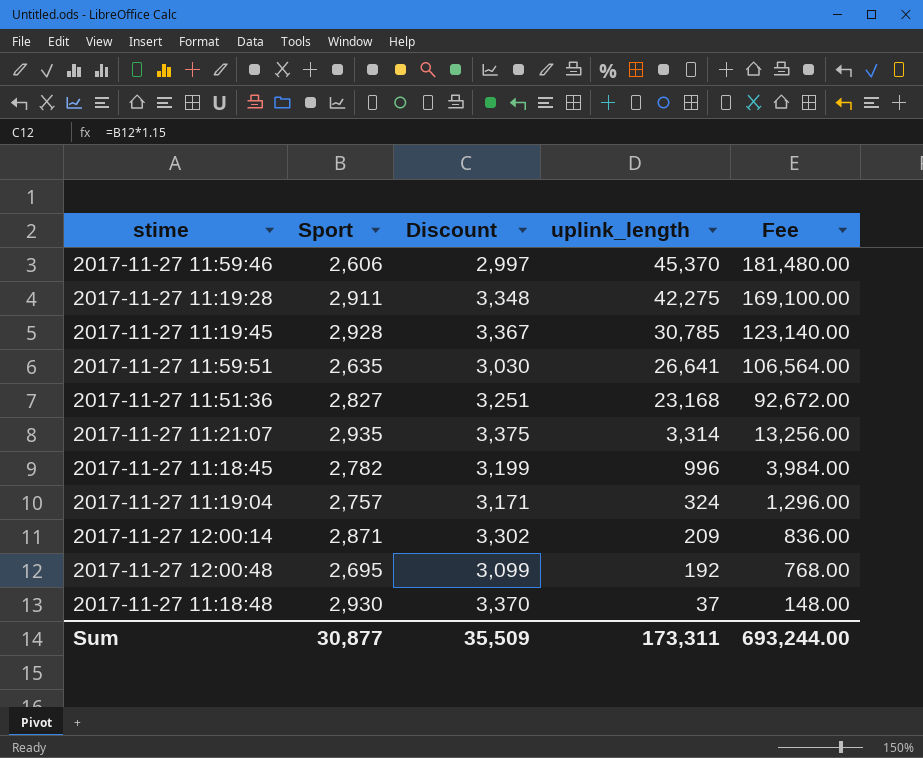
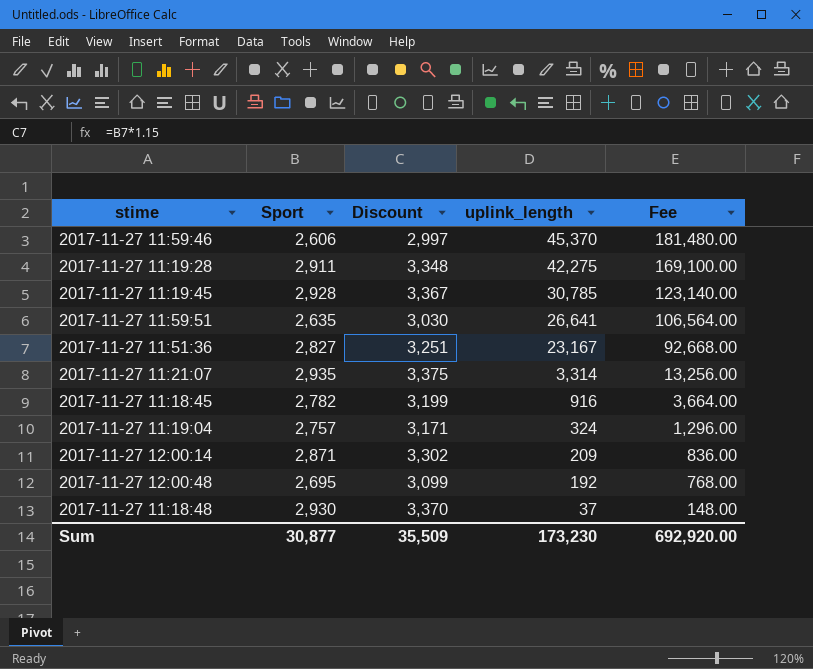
2017-11-27 11:51:36 | uplink_length: 23,168 -> 23,167
2017-11-27 11:51:36 | Fee: 92,672.00 -> 92,668.00
2017-11-27 11:18:45 | uplink_length: 996 -> 916
2017-11-27 11:18:45 | Fee: 3,984.00 -> 3,664.00
Sum | uplink_length: 173,311 -> 173,230
Sum | Fee: 693,244.00 -> 692,920.00

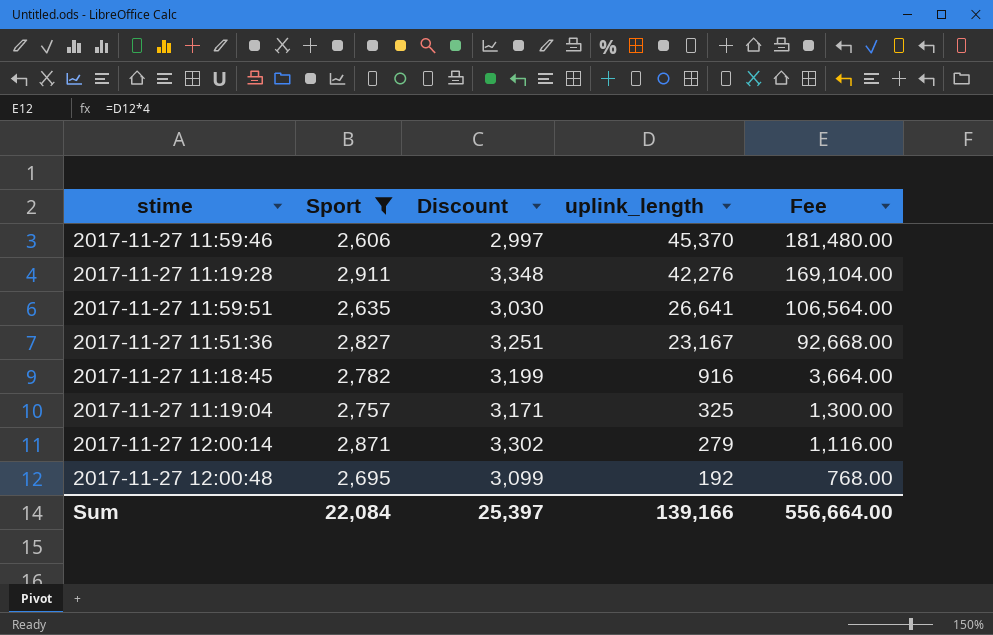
filter: none -> Sport <= 2,911
2017-11-27 11:19:28 | uplink_length: 42,275 -> 42,276
2017-11-27 11:19:28 | Fee: 169,100.00 -> 169,104.00
2017-11-27 11:19:04 | uplink_length: 324 -> 325
2017-11-27 11:19:04 | Fee: 1,296.00 -> 1,300.00
2017-11-27 12:00:14 | uplink_length: 209 -> 279
2017-11-27 12:00:14 | Fee: 836.00 -> 1,116.00
Sum | Sport: 30,877 -> 22,084
Sum | Discount: 35,509 -> 25,397
Sum | uplink_length: 173,230 -> 139,166
Sum | Fee: 692,920.00 -> 556,664.00

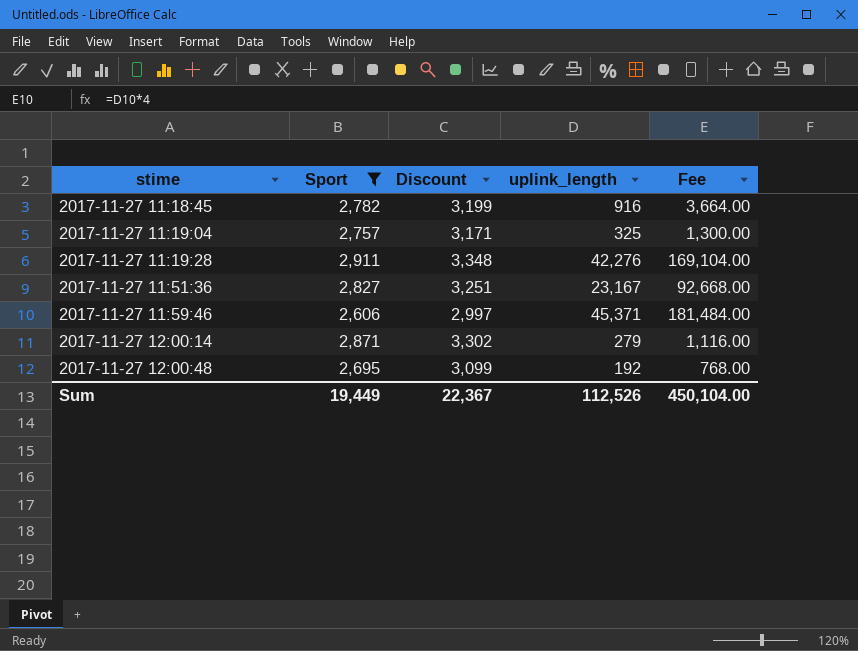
row order: uplink_length descending -> stime ascending
row 2017-11-27 11:59:51: 2,635 | 3,030 | 26,641 | 106,564.00 -> none
2017-11-27 11:59:46 | uplink_length: 45,370 -> 45,371
2017-11-27 11:59:46 | Fee: 181,480.00 -> 181,484.00
Sum | Sport: 22,084 -> 19,449
Sum | Discount: 25,397 -> 22,367
Sum | uplink_length: 139,166 -> 112,526
Sum | Fee: 556,664.00 -> 450,104.00

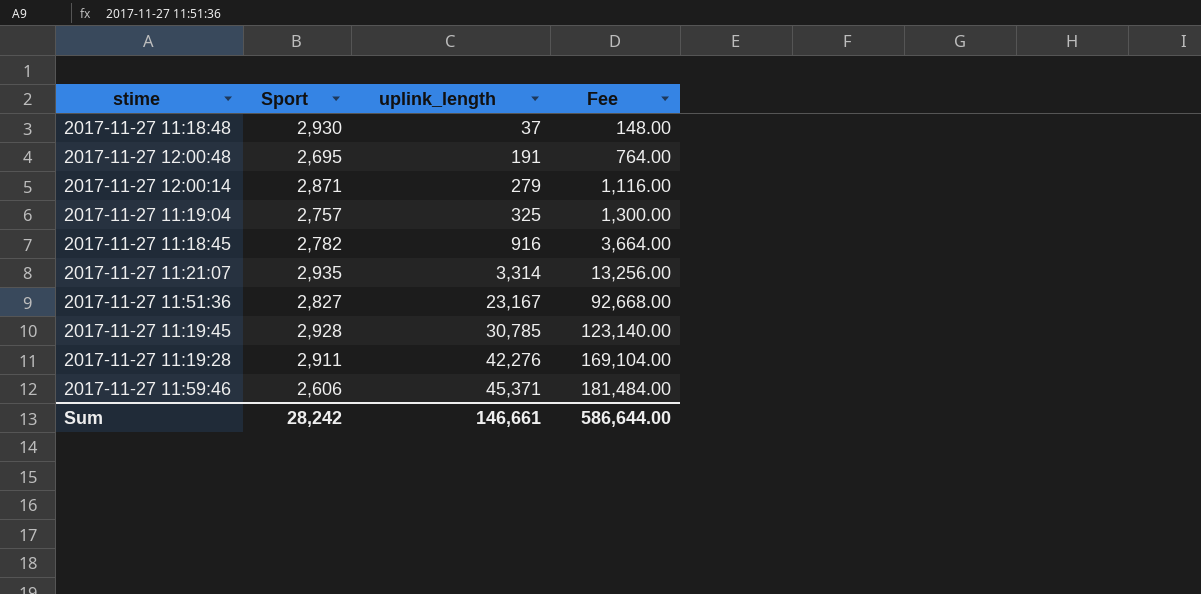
filter: Sport <= 2,911 -> none
row order: stime ascending -> uplink_length ascending
column Discount | formula: [Sport] * 1.15 -> none
2017-11-27 12:00:48 | uplink_length: 192 -> 191
2017-11-27 12:00:48 | Fee: 768.00 -> 764.00
Sum | Sport: 19,449 -> 28,242
Sum | uplink_length: 112,526 -> 146,661
Sum | Fee: 450,104.00 -> 586,644.00

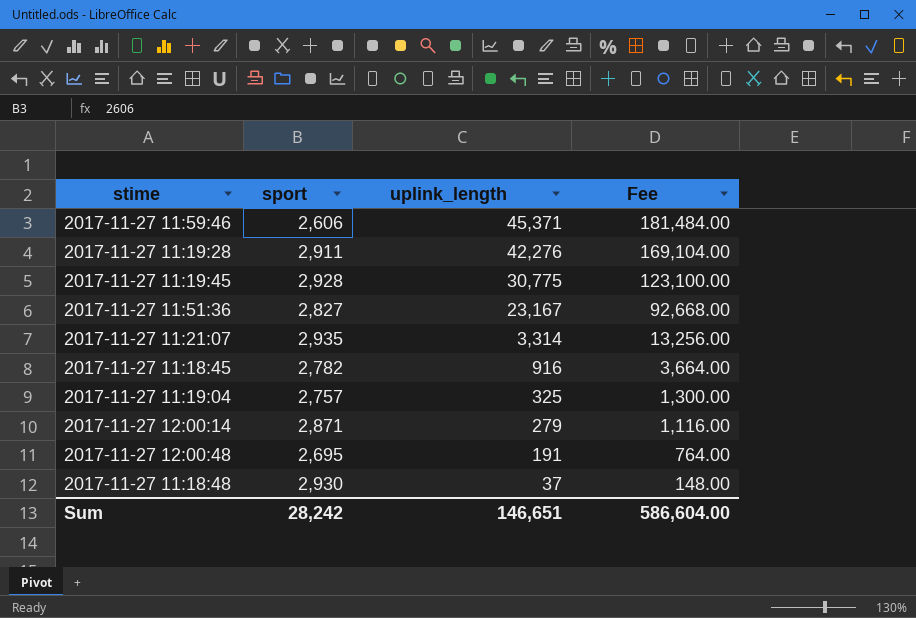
row order: uplink_length ascending -> uplink_length descending
column name: Sport -> sport
2017-11-27 11:19:45 | uplink_length: 30,785 -> 30,775
2017-11-27 11:19:45 | Fee: 123,140.00 -> 123,100.00
Sum | uplink_length: 146,661 -> 146,651
Sum | Fee: 586,644.00 -> 586,604.00

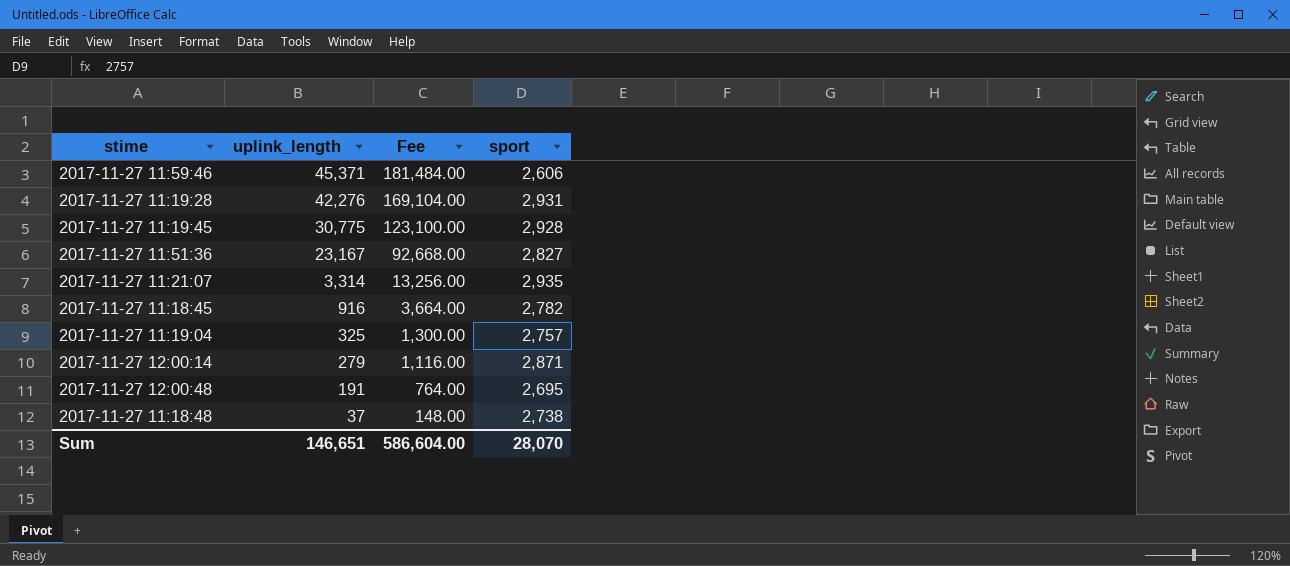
column sport | position: 2 -> 4
2017-11-27 11:19:28 | sport: 2,911 -> 2,931
2017-11-27 11:18:48 | sport: 2,930 -> 2,738
Sum | sport: 28,242 -> 28,070

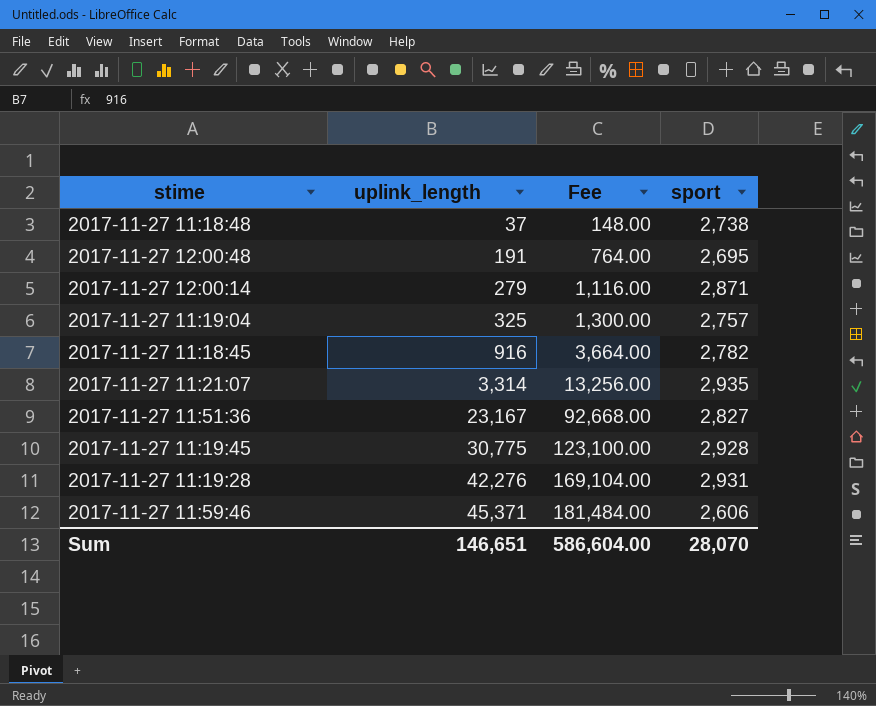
row order: uplink_length descending -> uplink_length ascending

